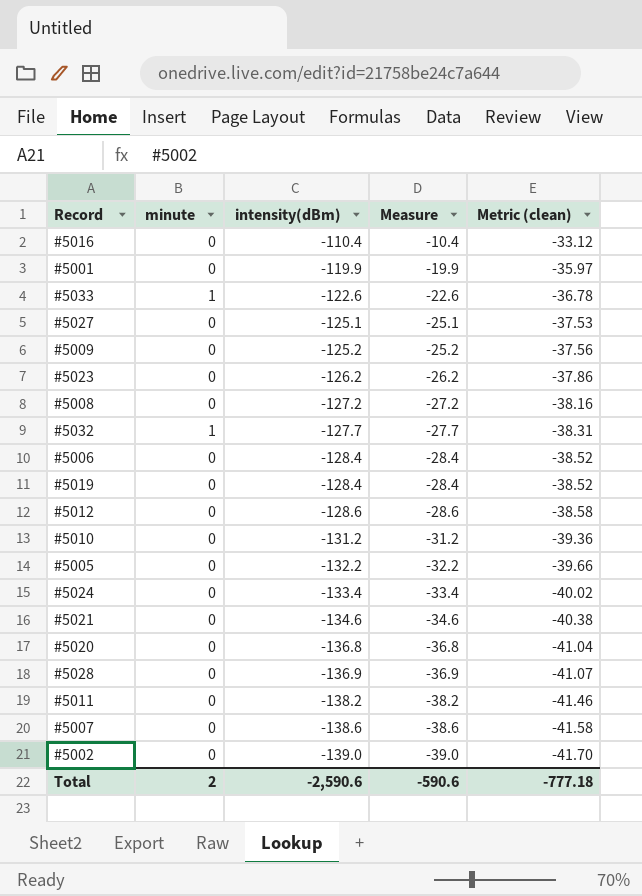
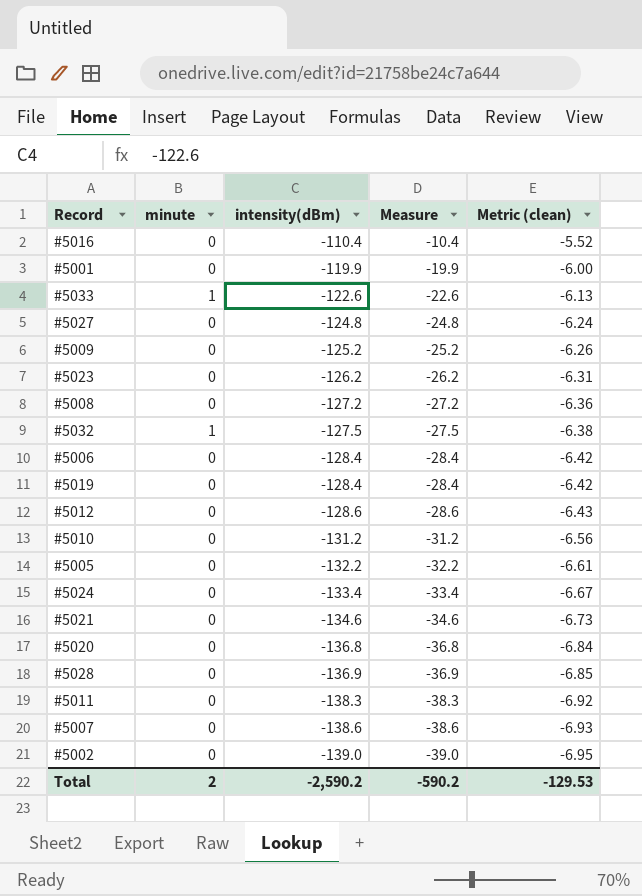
column Metric (clean) | formula: [intensity(dBm)] * 0.3 -> [intensity(dBm)] * 0.05
#5027 | intensity(dBm): -125.1 -> -124.8
#5027 | Measure: -25.1 -> -24.8
#5032 | intensity(dBm): -127.7 -> -127.5
#5032 | Measure: -27.7 -> -27.5
#5011 | intensity(dBm): -138.2 -> -138.3
#5011 | Measure: -38.2 -> -38.3
Total | intensity(dBm): -2,590.6 -> -2,590.2
Total | Measure: -590.6 -> -590.2
Total | Metric (clean): -777.18 -> -129.53

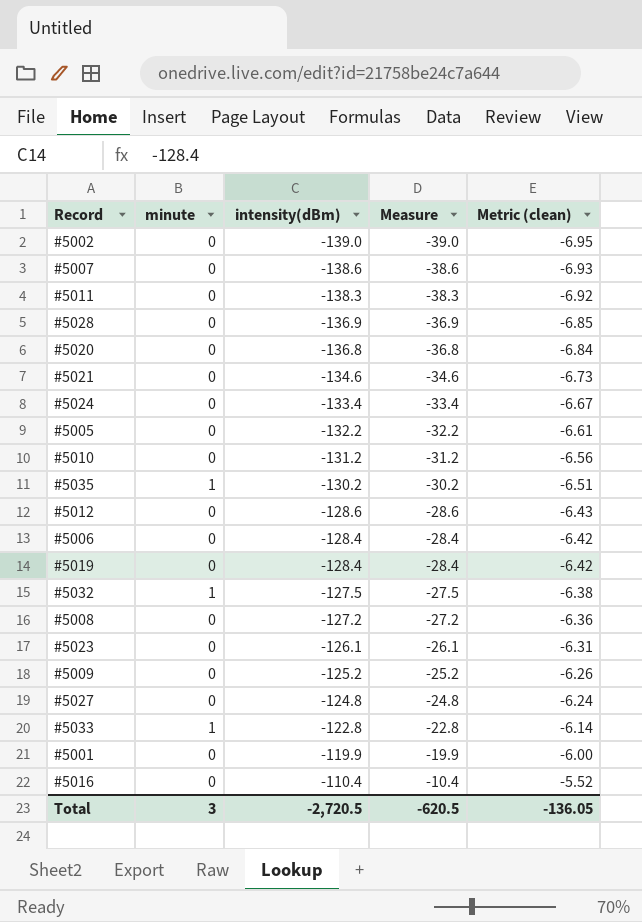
row order: intensity(dBm) descending -> intensity(dBm) ascending
row #5035: none -> 1 | -130.2 | -30.2 | -6.51
#5023 | intensity(dBm): -126.2 -> -126.1
#5023 | Measure: -26.2 -> -26.1
#5033 | intensity(dBm): -122.6 -> -122.8
#5033 | Measure: -22.6 -> -22.8
#5033 | Metric (clean): -6.13 -> -6.14
Total | minute: 2 -> 3
Total | intensity(dBm): -2,590.2 -> -2,720.5
Total | Measure: -590.2 -> -620.5
Total | Metric (clean): -129.53 -> -136.05

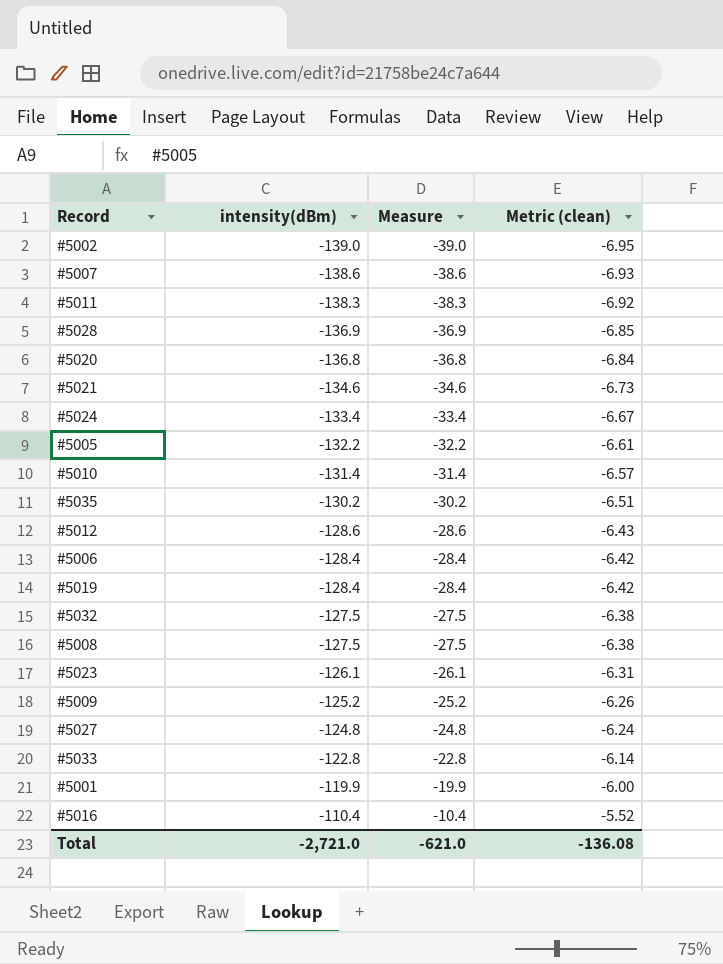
column minute | position: 2 -> none
#5010 | intensity(dBm): -131.2 -> -131.4
#5010 | Measure: -31.2 -> -31.4
#5010 | Metric (clean): -6.56 -> -6.57
#5008 | intensity(dBm): -127.2 -> -127.5
#5008 | Measure: -27.2 -> -27.5
#5008 | Metric (clean): -6.36 -> -6.38
Total | intensity(dBm): -2,720.5 -> -2,721.0
Total | Measure: -620.5 -> -621.0
Total | Metric (clean): -136.05 -> -136.08

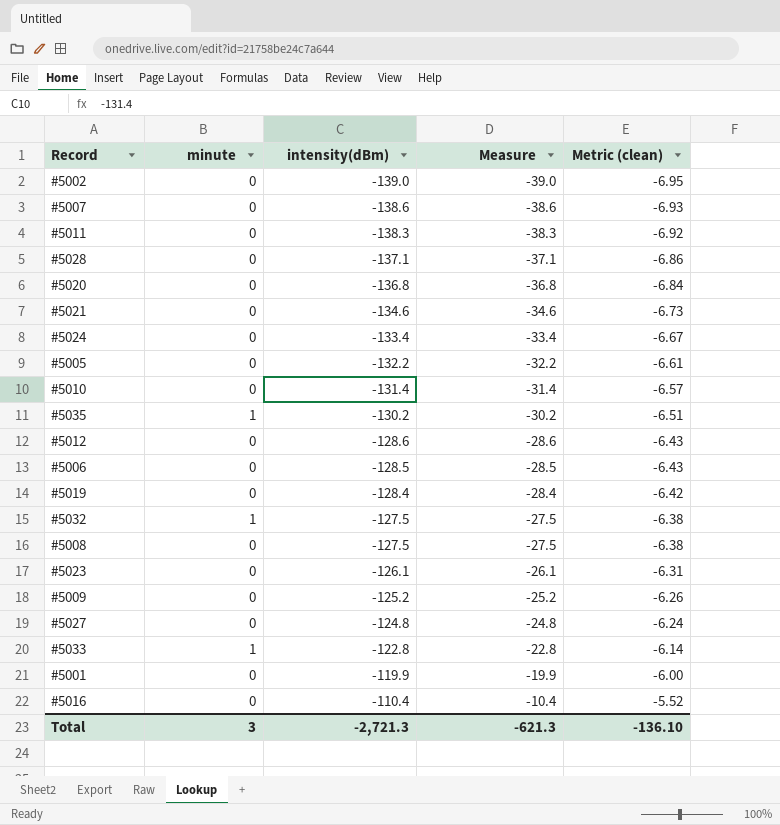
column minute | position: none -> 2
#5028 | intensity(dBm): -136.9 -> -137.1
#5028 | Measure: -36.9 -> -37.1
#5028 | Metric (clean): -6.85 -> -6.86
#5006 | intensity(dBm): -128.4 -> -128.5
#5006 | Measure: -28.4 -> -28.5
#5006 | Metric (clean): -6.42 -> -6.43
Total | intensity(dBm): -2,721.0 -> -2,721.3
Total | Measure: -621.0 -> -621.3
Total | Metric (clean): -136.08 -> -136.10

